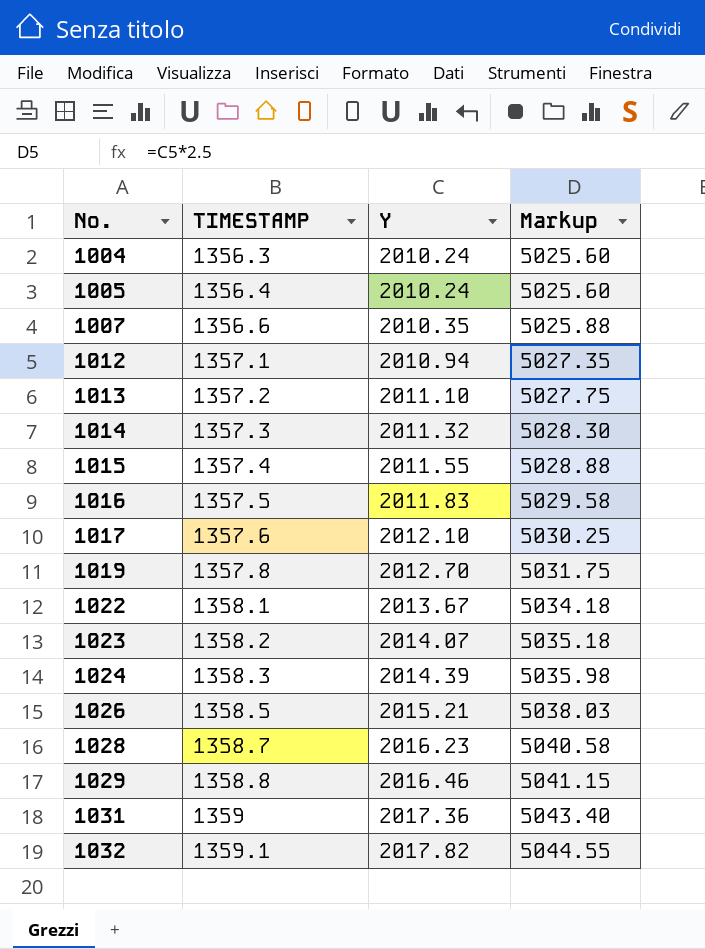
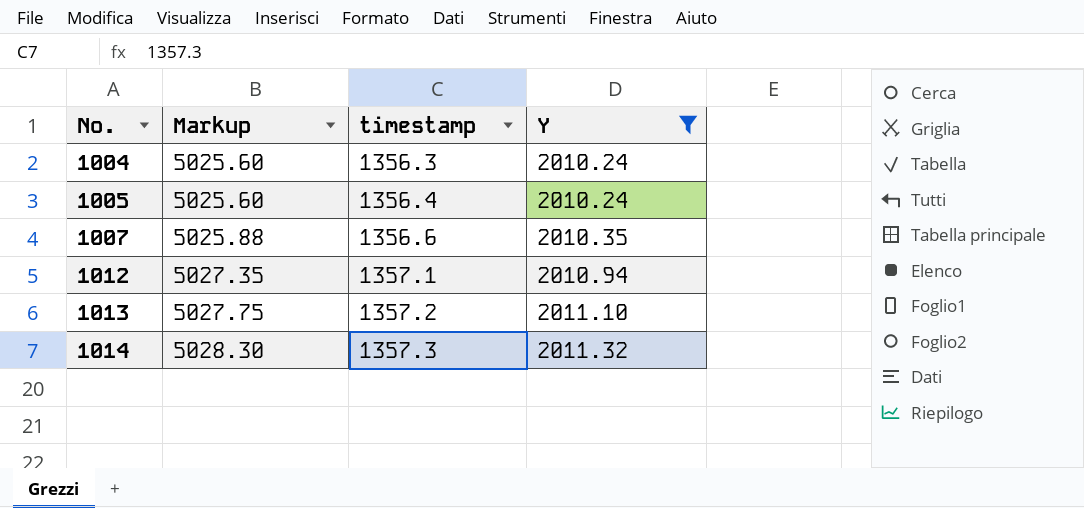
filter: none -> Y <= 2011.32
column Markup | position: 4 -> 2
column name: TIMESTAMP -> timestamp

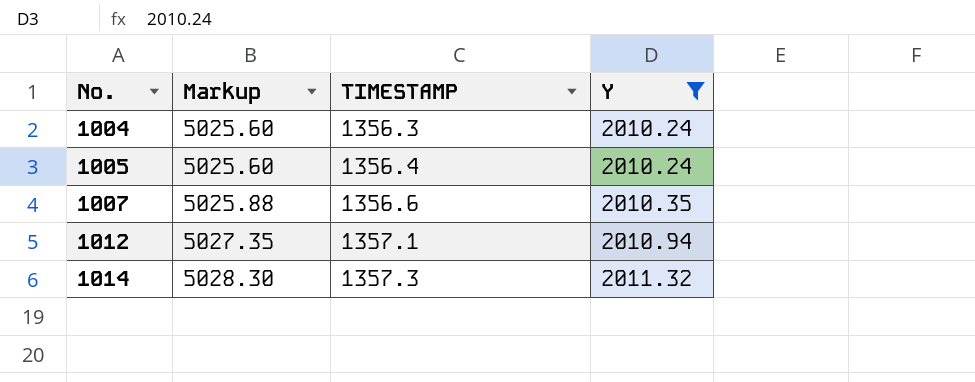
column name: timestamp -> TIMESTAMP
row 1013: 5027.75 | 1357.2 | 2011.10 -> none

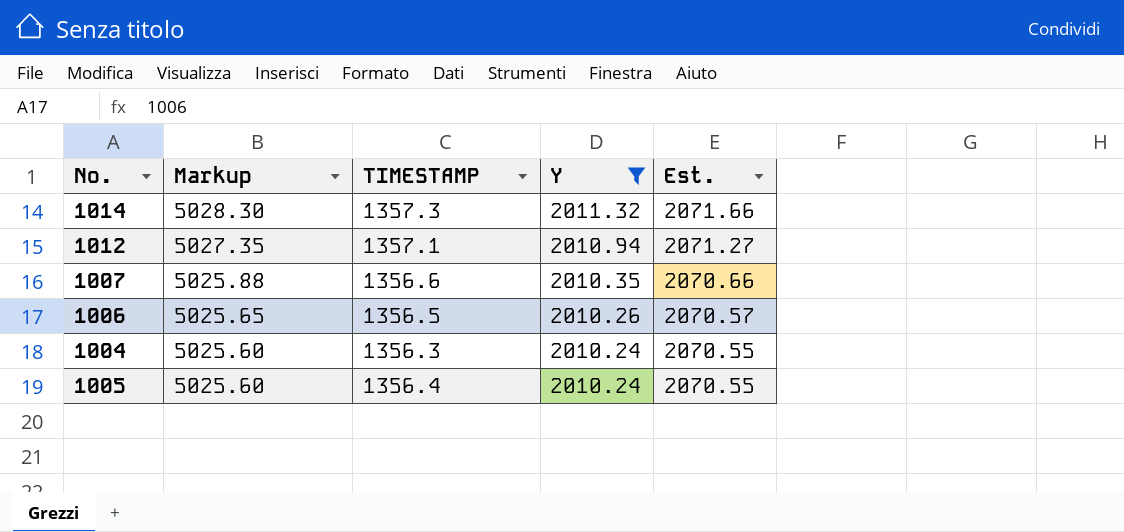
row order: No. ascending -> Markup descending
column Est. | formula: none -> [Y] * 1.03
row 1006: none -> 5025.65 | 1356.5 | 2010.26 | 2070.57

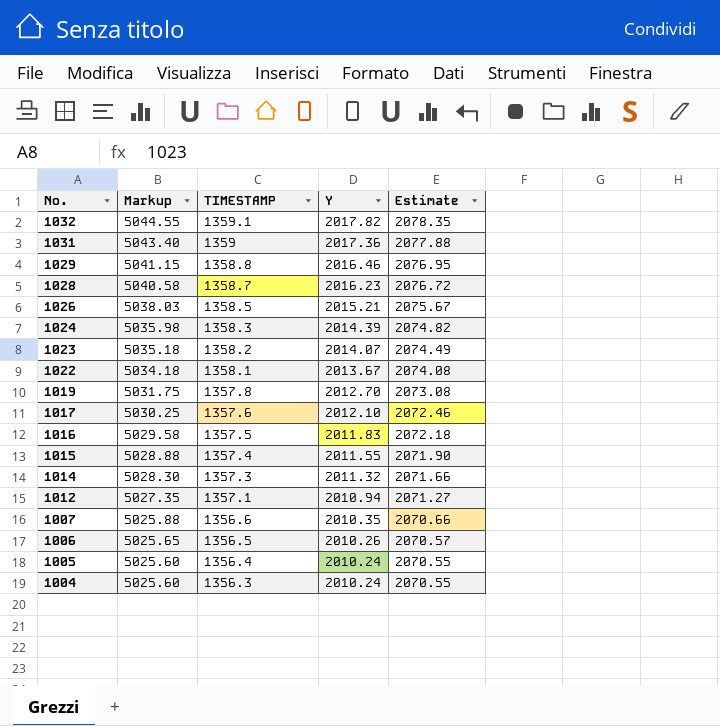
filter: Y <= 2011.32 -> none
row order: Markup descending -> No. descending
column name: Est. -> Estimate

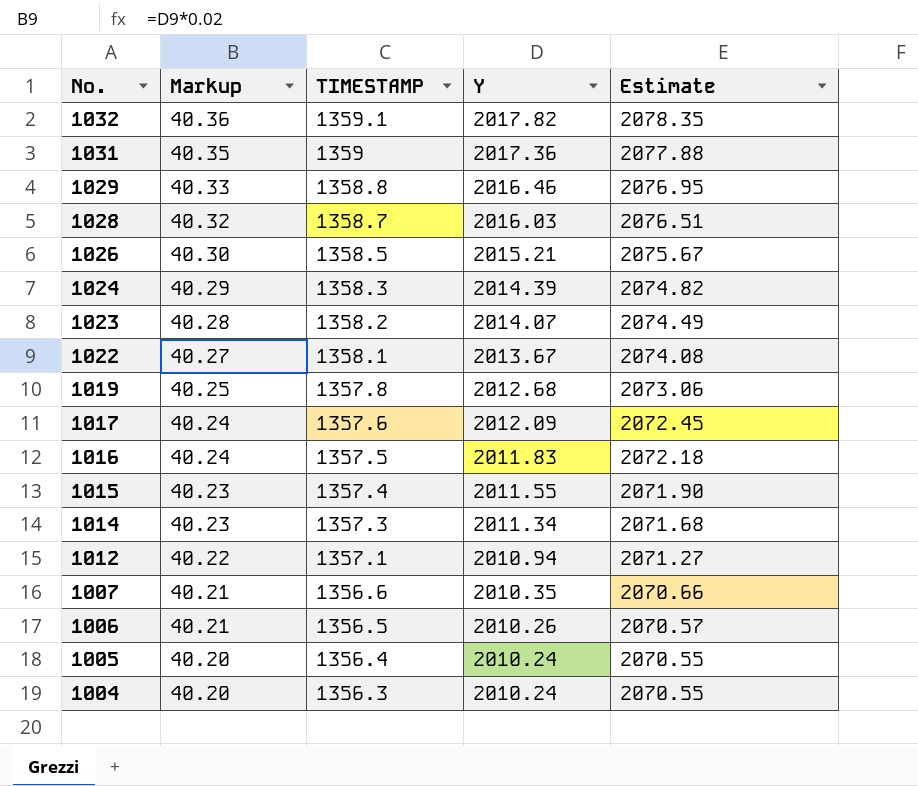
column Markup | formula: [Y] * 2.5 -> [Y] * 0.02
1028 | Y: 2016.23 -> 2016.03
1028 | Estimate: 2076.72 -> 2076.51
1019 | Y: 2012.70 -> 2012.68
1019 | Estimate: 2073.08 -> 2073.06
1017 | Y: 2012.10 -> 2012.09
1017 | Estimate: 2072.46 -> 2072.45
1014 | Y: 2011.32 -> 2011.34
1014 | Estimate: 2071.66 -> 2071.68

